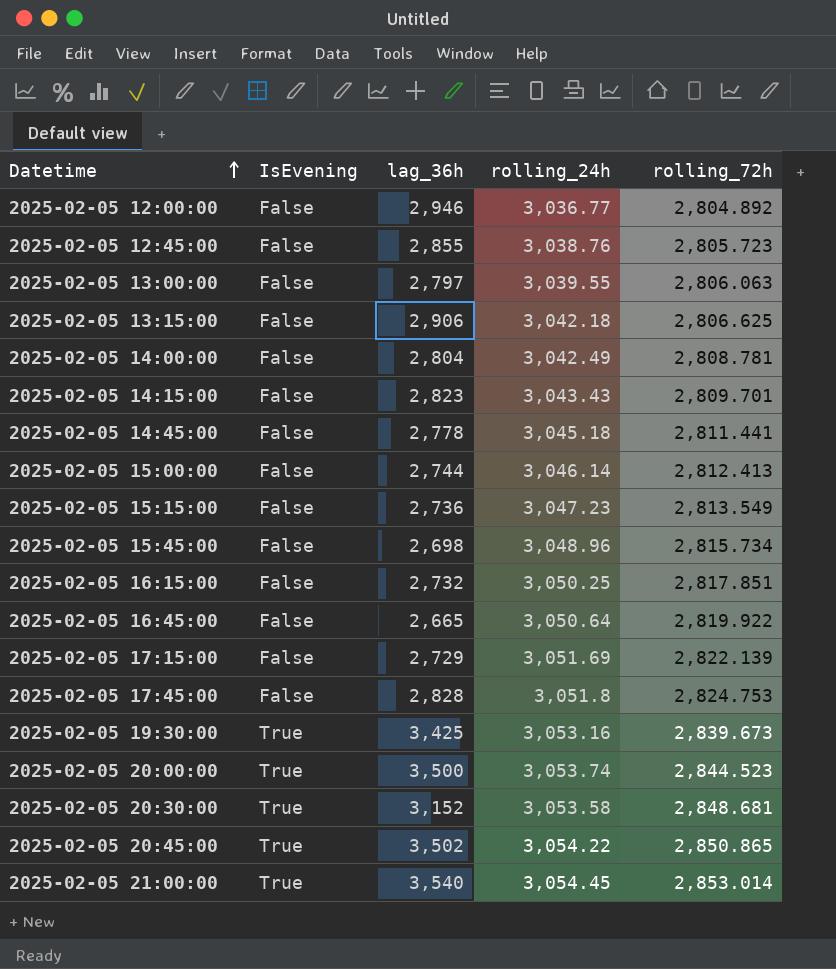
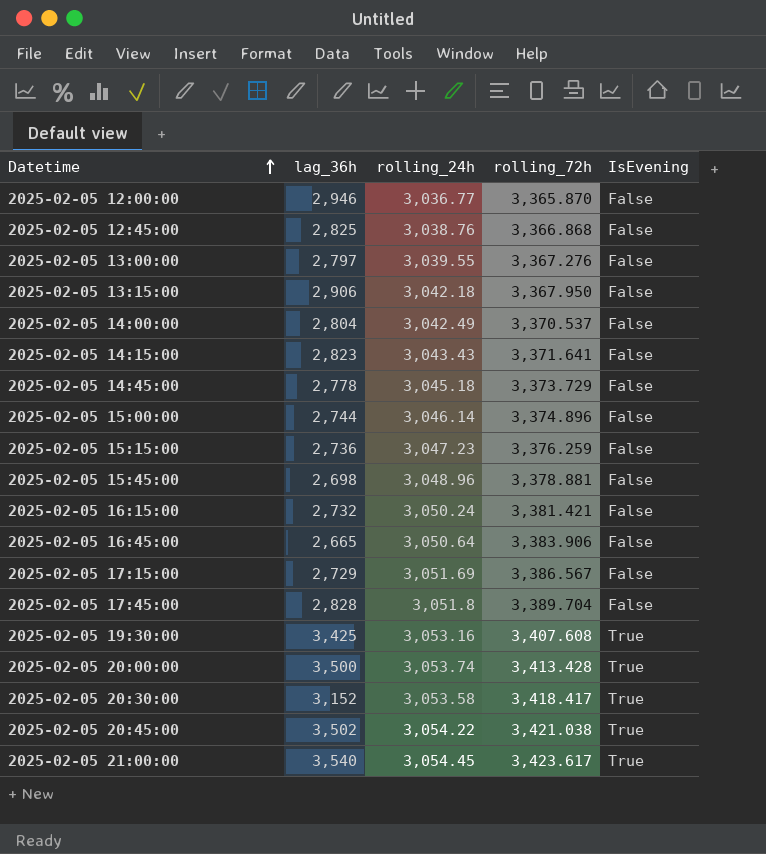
column IsEvening | position: 2 -> 5
2025-02-05 12:00:00 | rolling_72h: 2,804.892 -> 3,365.870
2025-02-05 12:45:00 | lag_36h: 2,855 -> 2,825
2025-02-05 12:45:00 | rolling_72h: 2,805.723 -> 3,366.868
2025-02-05 13:00:00 | rolling_72h: 2,806.063 -> 3,367.276
2025-02-05 13:15:00 | rolling_72h: 2,806.625 -> 3,367.950
2025-02-05 14:00:00 | rolling_72h: 2,808.781 -> 3,370.537
2025-02-05 14:15:00 | rolling_72h: 2,809.701 -> 3,371.641
2025-02-05 14:45:00 | rolling_72h: 2,811.441 -> 3,373.729
2025-02-05 15:00:00 | rolling_72h: 2,812.413 -> 3,374.896
2025-02-05 15:15:00 | rolling_72h: 2,813.549 -> 3,376.259
2025-02-05 15:45:00 | rolling_72h: 2,815.734 -> 3,378.881
2025-02-05 16:15:00 | rolling_24h: 3,050.25 -> 3,050.24
2025-02-05 16:15:00 | rolling_72h: 2,817.851 -> 3,381.421
2025-02-05 16:45:00 | rolling_72h: 2,819.922 -> 3,383.906
2025-02-05 17:15:00 | rolling_72h: 2,822.139 -> 3,386.567
2025-02-05 17:45:00 | rolling_72h: 2,824.753 -> 3,389.704
2025-02-05 19:30:00 | rolling_72h: 2,839.673 -> 3,407.608
2025-02-05 20:00:00 | rolling_72h: 2,844.523 -> 3,413.428
2025-02-05 20:30:00 | rolling_72h: 2,848.681 -> 3,418.417
2025-02-05 20:45:00 | rolling_72h: 2,850.865 -> 3,421.038
2025-02-05 21:00:00 | rolling_72h: 2,853.014 -> 3,423.617

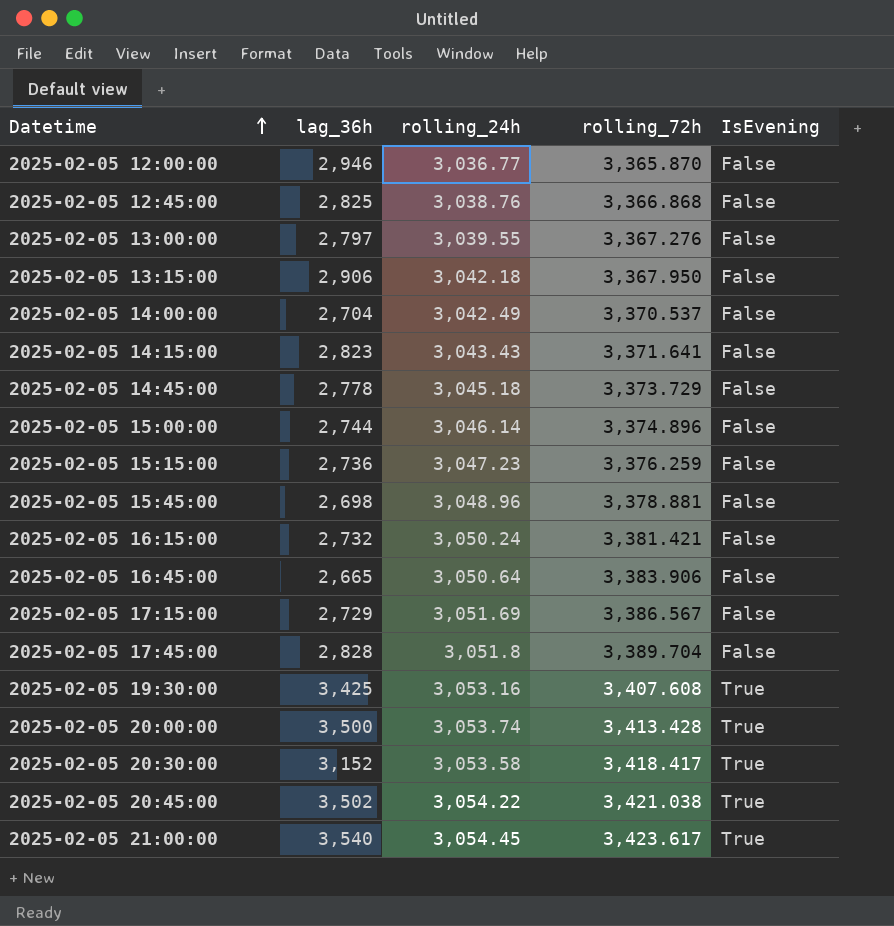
2025-02-05 14:00:00 | lag_36h: 2,804 -> 2,704

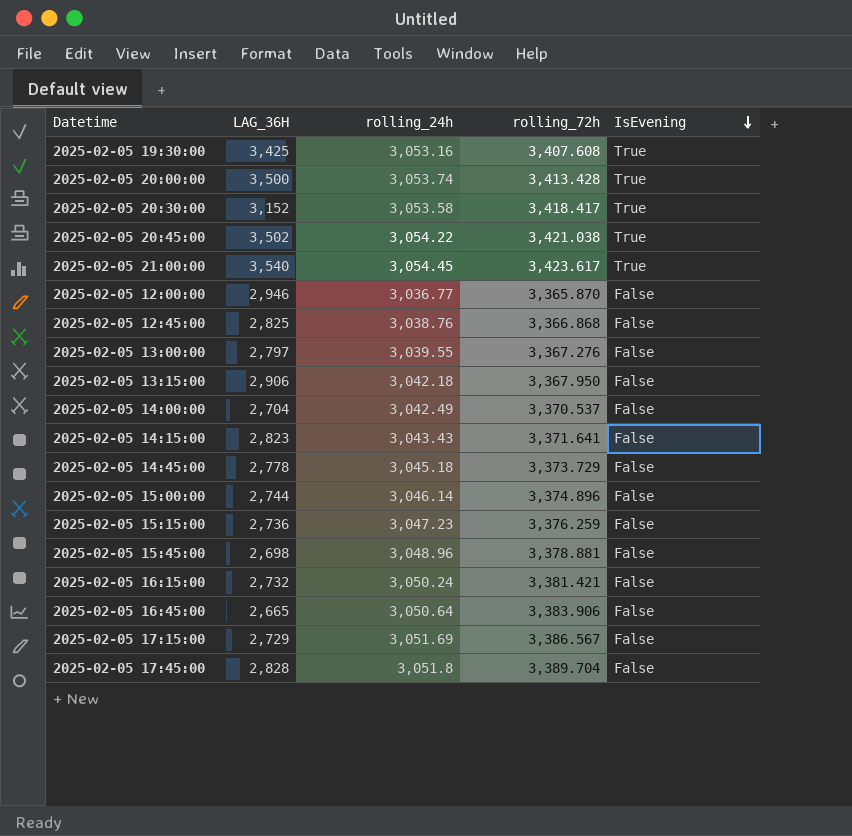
row order: Datetime ascending -> IsEvening descending
column name: lag_36h -> LAG_36H

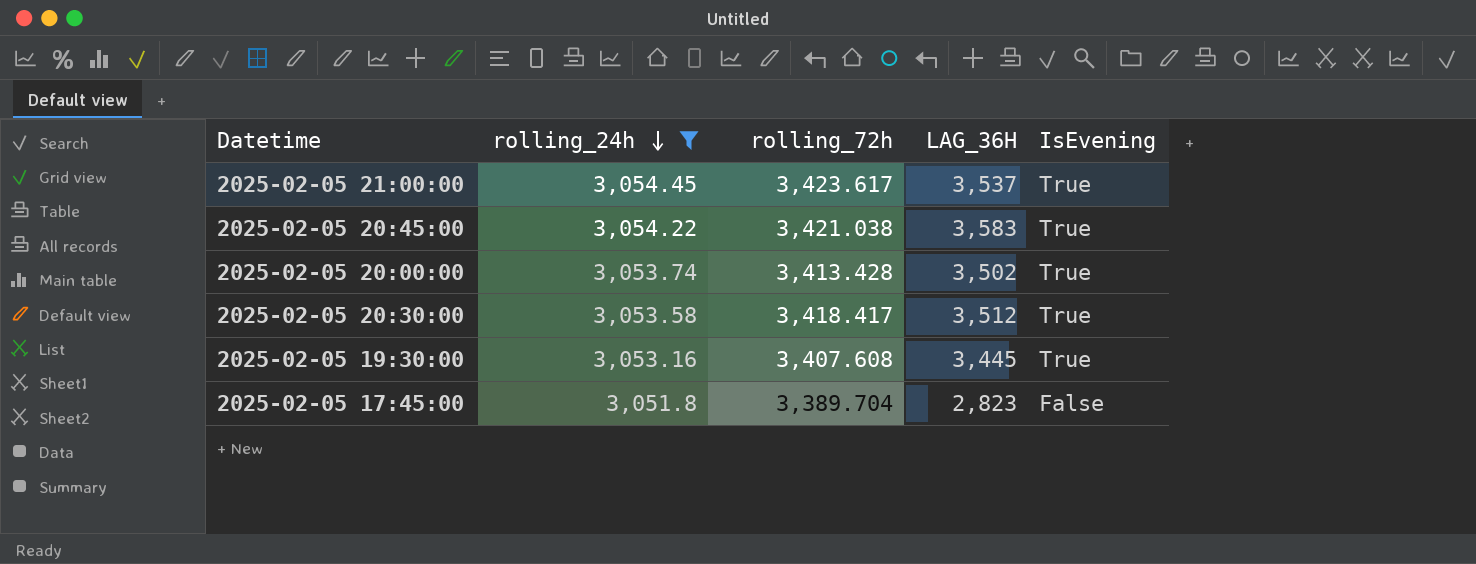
filter: none -> rolling_24h >= 3,051.8
row order: IsEvening descending -> rolling_24h descending
column LAG_36H | position: 2 -> 4
2025-02-05 21:00:00 | LAG_36H: 3,540 -> 3,537
2025-02-05 20:45:00 | LAG_36H: 3,502 -> 3,583
2025-02-05 20:00:00 | LAG_36H: 3,500 -> 3,502
2025-02-05 20:30:00 | LAG_36H: 3,152 -> 3,512
2025-02-05 19:30:00 | LAG_36H: 3,425 -> 3,445
2025-02-05 17:45:00 | LAG_36H: 2,828 -> 2,823

